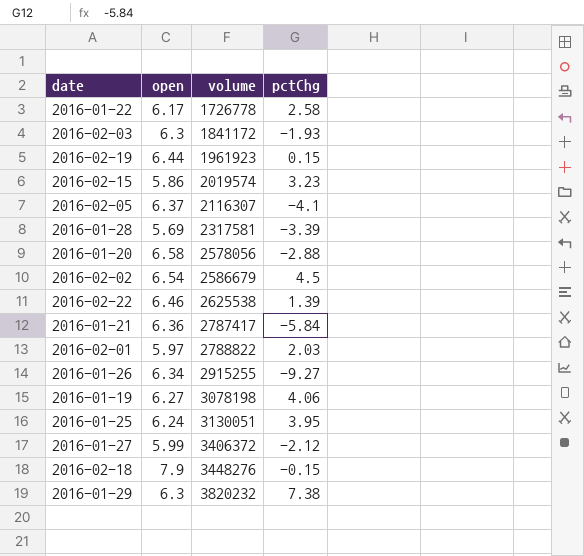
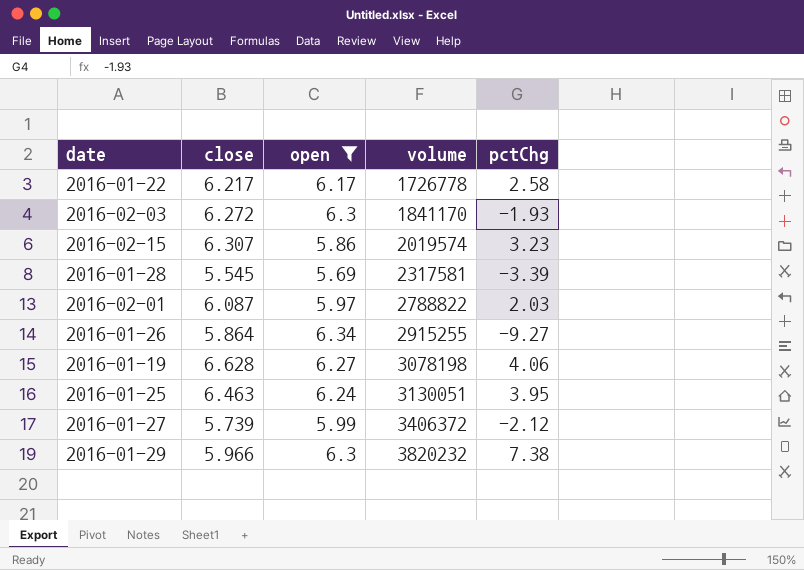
filter: none -> open <= 6.34
column close | position: none -> 2
2016-02-03 | volume: 1841172 -> 1841170

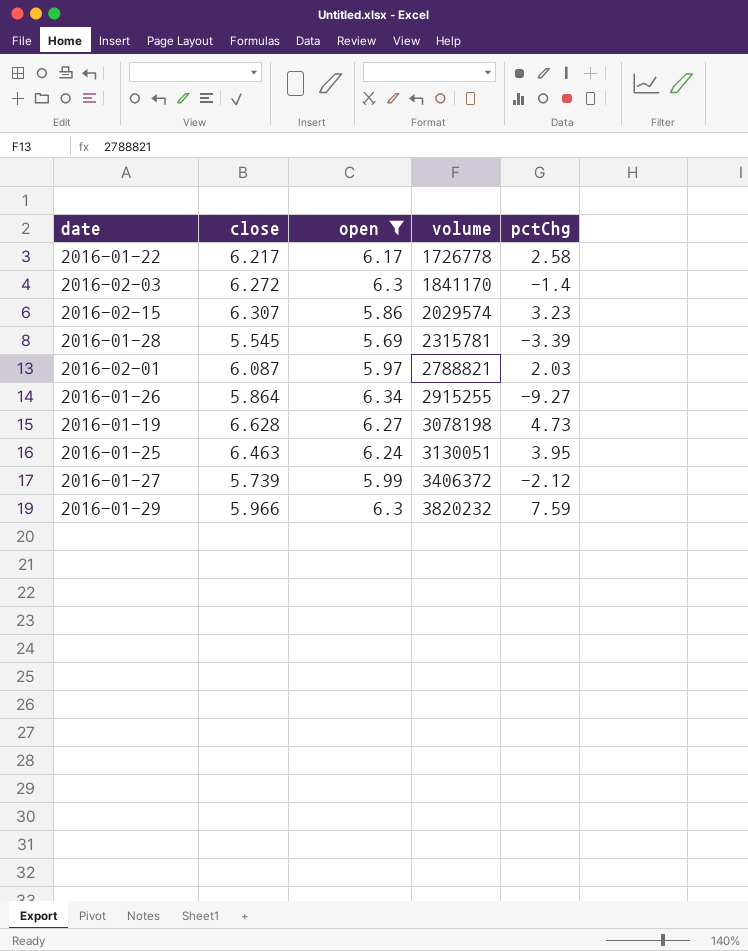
2016-02-03 | pctChg: -1.93 -> -1.4
2016-02-15 | volume: 2019574 -> 2029574
2016-01-28 | volume: 2317581 -> 2315781
2016-02-01 | volume: 2788822 -> 2788821
2016-01-19 | pctChg: 4.06 -> 4.73
2016-01-29 | pctChg: 7.38 -> 7.59

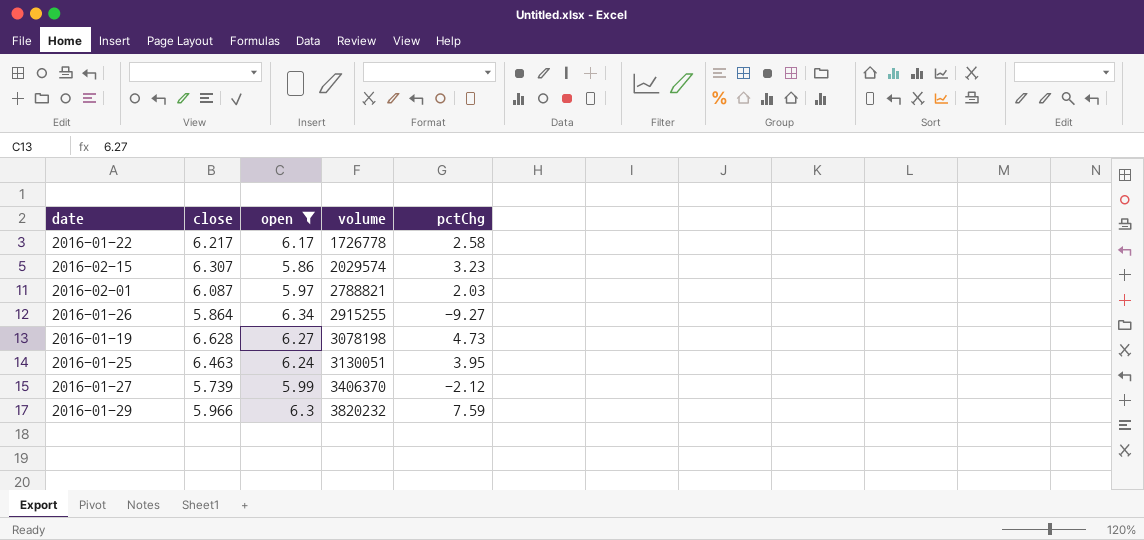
row 2016-02-03: 6.272 | 6.3 | 1841170 | -1.4 -> none
row 2016-01-28: 5.545 | 5.69 | 2315781 | -3.39 -> none
2016-01-27 | volume: 3406372 -> 3406370

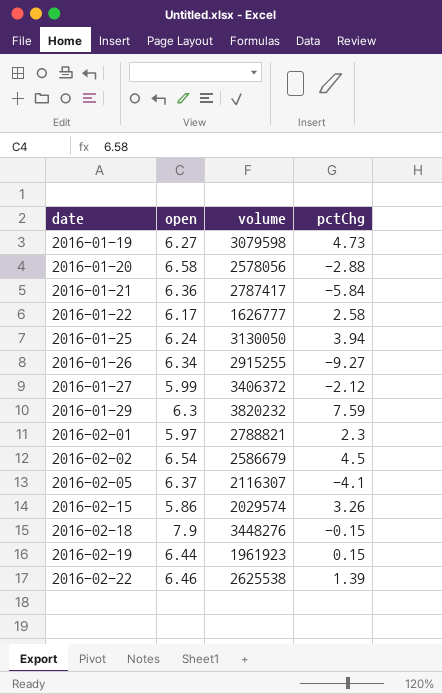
filter: open <= 6.34 -> none
row order: volume ascending -> date ascending
column close | position: 2 -> none
2016-01-19 | volume: 3078198 -> 3079598
2016-01-22 | volume: 1726778 -> 1626777
2016-01-25 | volume: 3130051 -> 3130050
2016-01-25 | pctChg: 3.95 -> 3.94
2016-01-27 | volume: 3406370 -> 3406372
2016-02-01 | pctChg: 2.03 -> 2.3
2016-02-15 | pctChg: 3.23 -> 3.26

